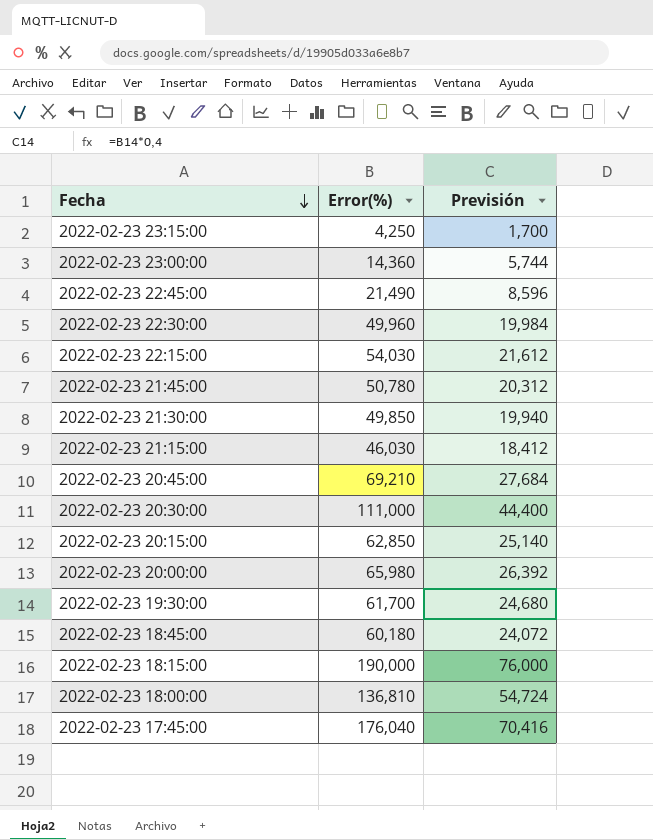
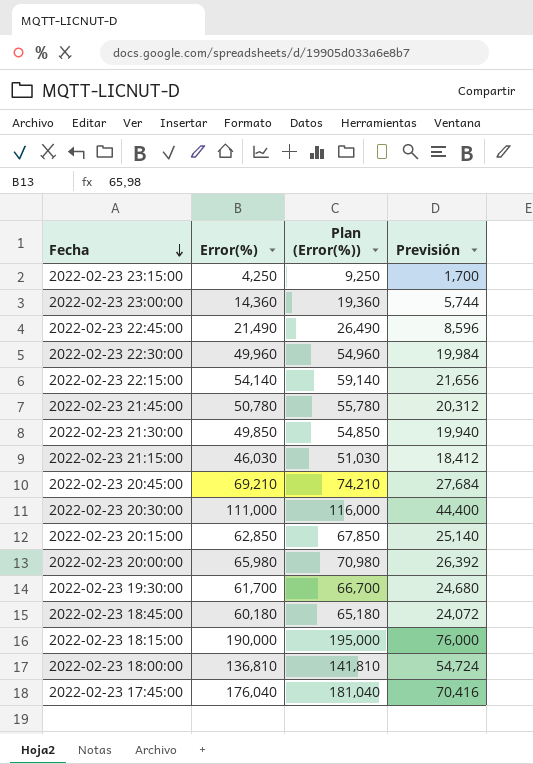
column Plan (Error(%)) | formula: none -> [Error(%)] + 5
2022-02-23 22:15:00 | Error(%): 54,030 -> 54,140
2022-02-23 22:15:00 | Previsión: 21,612 -> 21,656

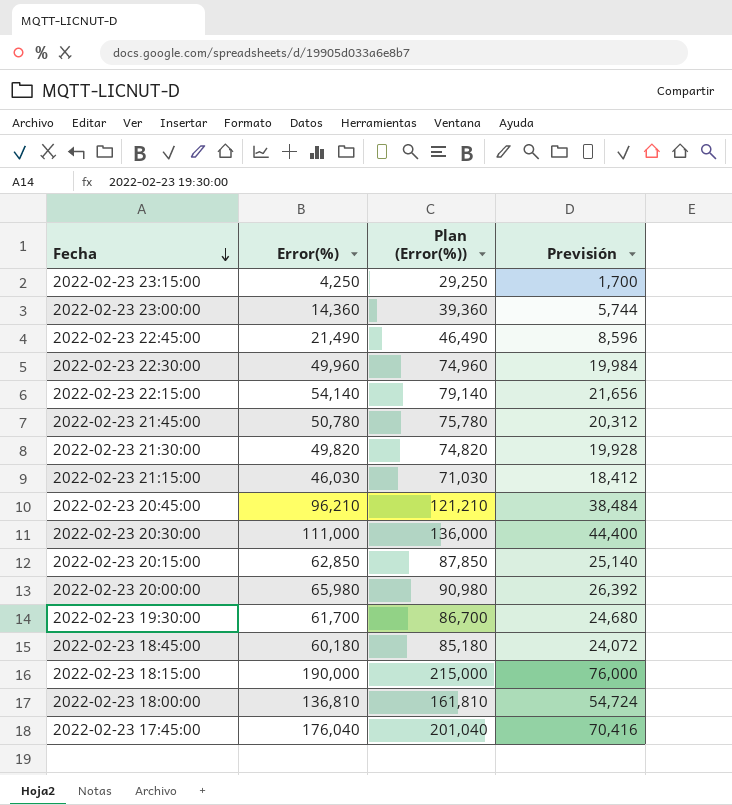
column Plan (Error(%)) | formula: [Error(%)] + 5 -> [Error(%)] + 25
2022-02-23 21:30:00 | Error(%): 49,850 -> 49,820
2022-02-23 21:30:00 | Previsión: 19,940 -> 19,928
2022-02-23 20:45:00 | Error(%): 69,210 -> 96,210
2022-02-23 20:45:00 | Previsión: 27,684 -> 38,484

